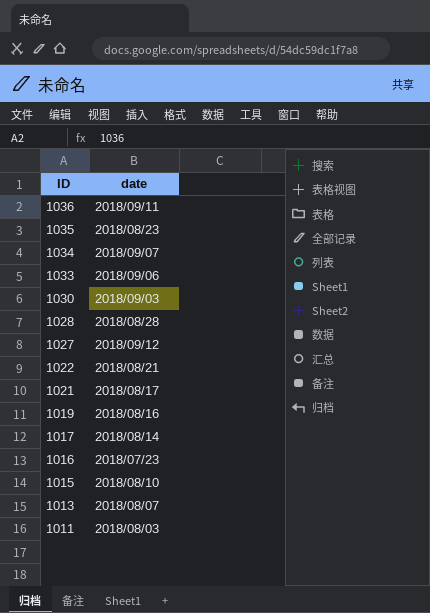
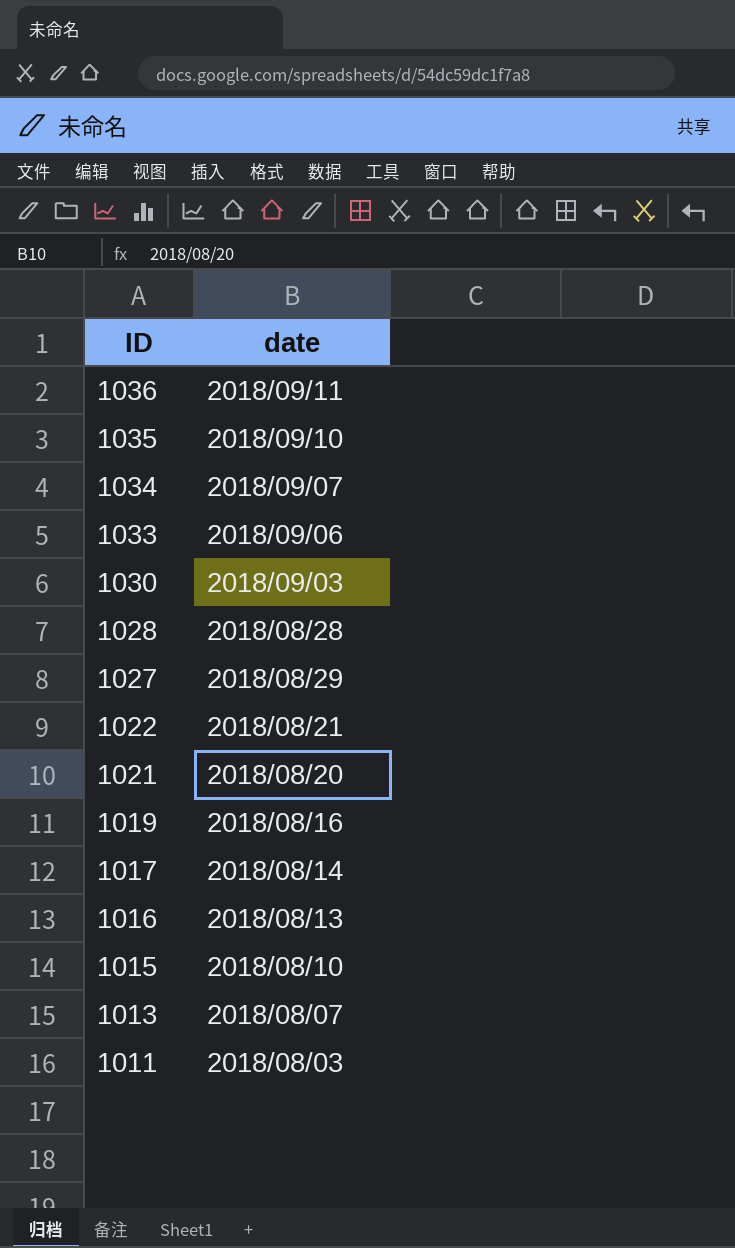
1035 | date: 2018/08/23 -> 2018/09/10
1027 | date: 2018/09/12 -> 2018/08/29
1021 | date: 2018/08/17 -> 2018/08/20
1016 | date: 2018/07/23 -> 2018/08/13

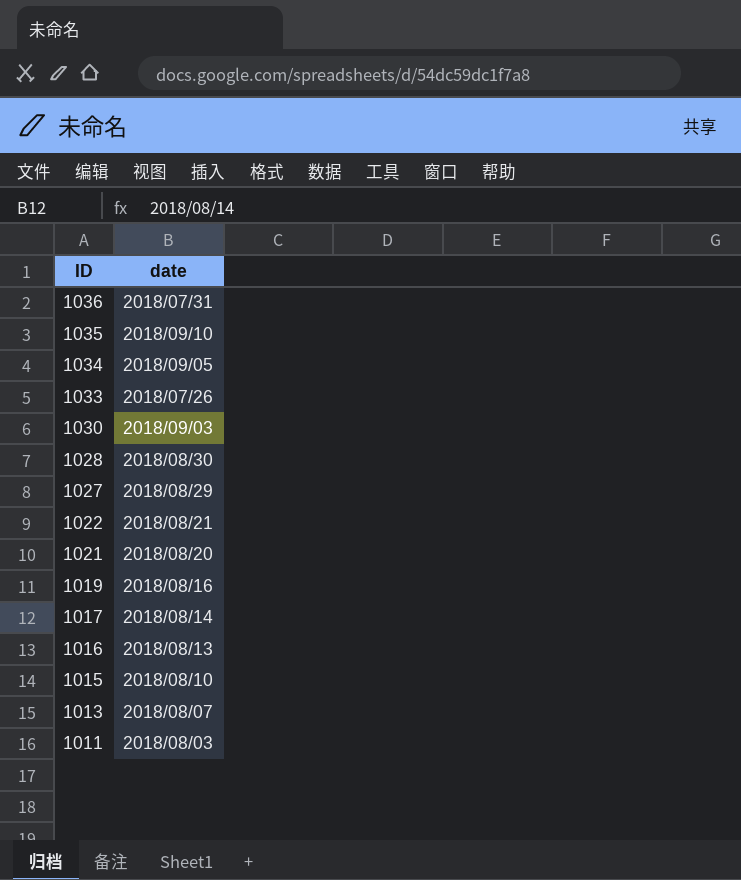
1036 | date: 2018/09/11 -> 2018/07/31
1034 | date: 2018/09/07 -> 2018/09/05
1033 | date: 2018/09/06 -> 2018/07/26
1028 | date: 2018/08/28 -> 2018/08/30

